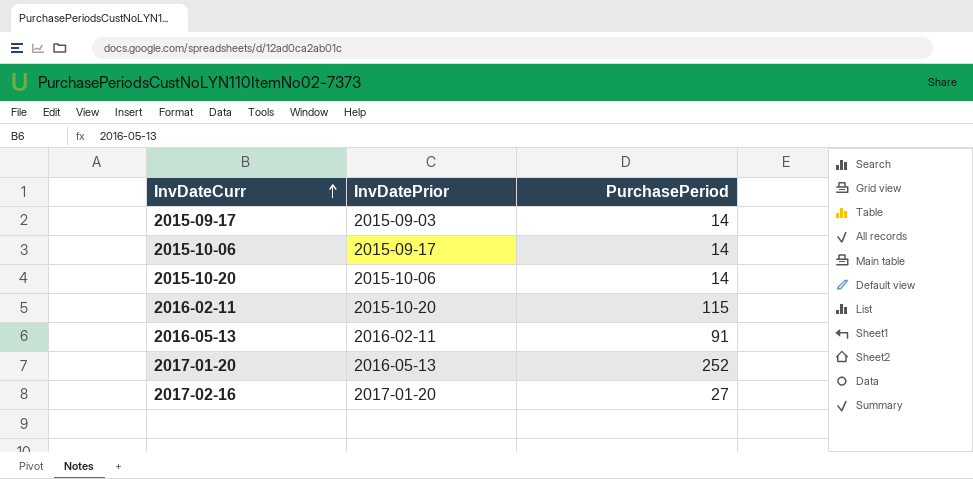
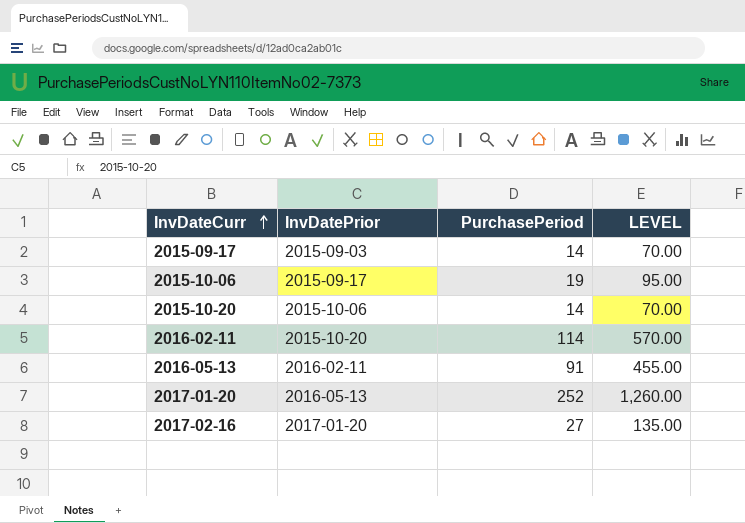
column LEVEL | formula: none -> [PurchasePeriod] * 5
2015-10-06 | PurchasePeriod: 14 -> 19
2016-02-11 | PurchasePeriod: 115 -> 114

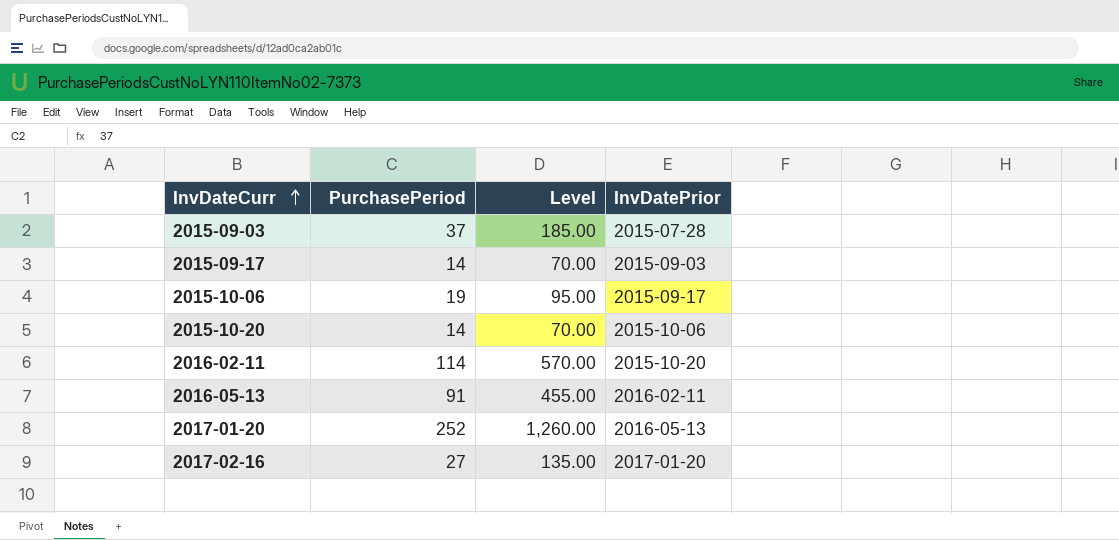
column name: LEVEL -> Level
column InvDatePrior | position: 2 -> 4
row 2015-09-03: none -> 37 | 185.00 | 2015-07-28

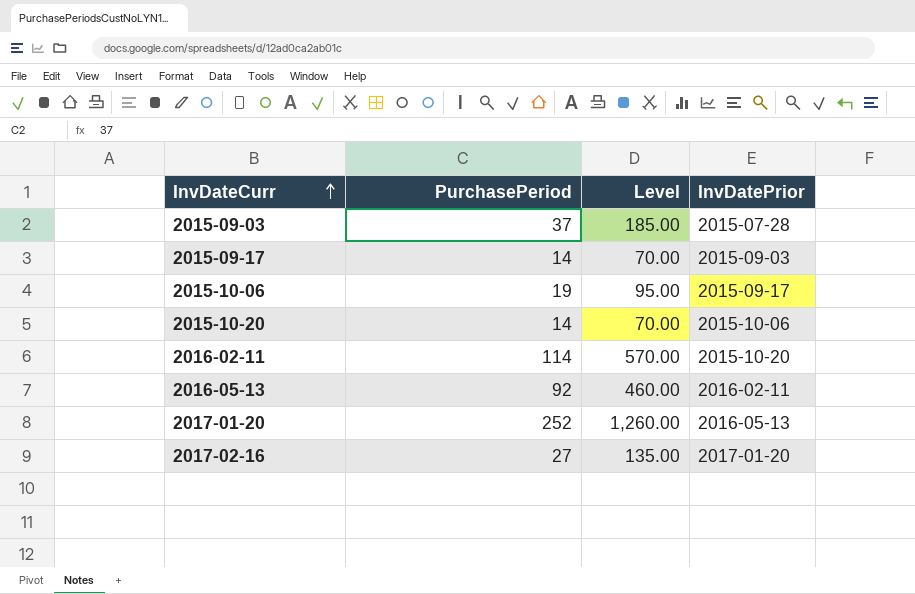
2016-05-13 | PurchasePeriod: 91 -> 92
2016-05-13 | Level: 455.00 -> 460.00

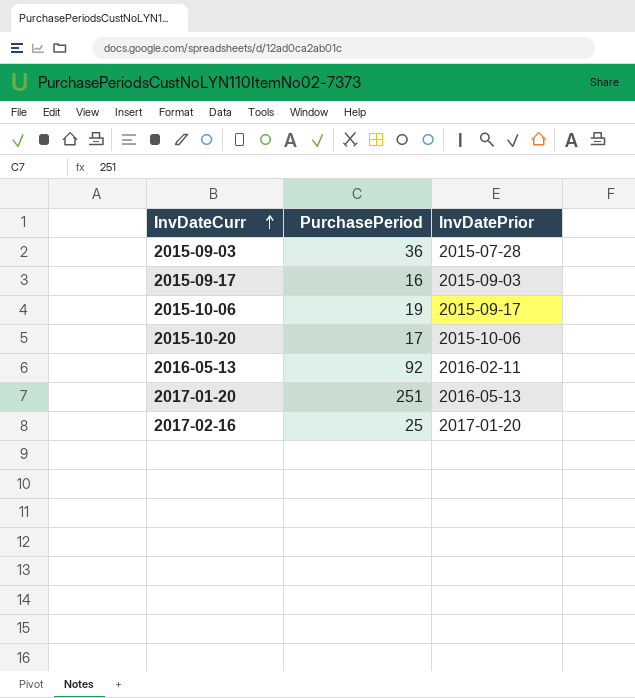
column Level | formula: [PurchasePeriod] * 5 -> none
row 2016-02-11: 114 | 570.00 | 2015-10-20 -> none
2015-09-03 | PurchasePeriod: 37 -> 36
2015-09-17 | PurchasePeriod: 14 -> 16
2015-10-20 | PurchasePeriod: 14 -> 17
2017-01-20 | PurchasePeriod: 252 -> 251
2017-02-16 | PurchasePeriod: 27 -> 25

